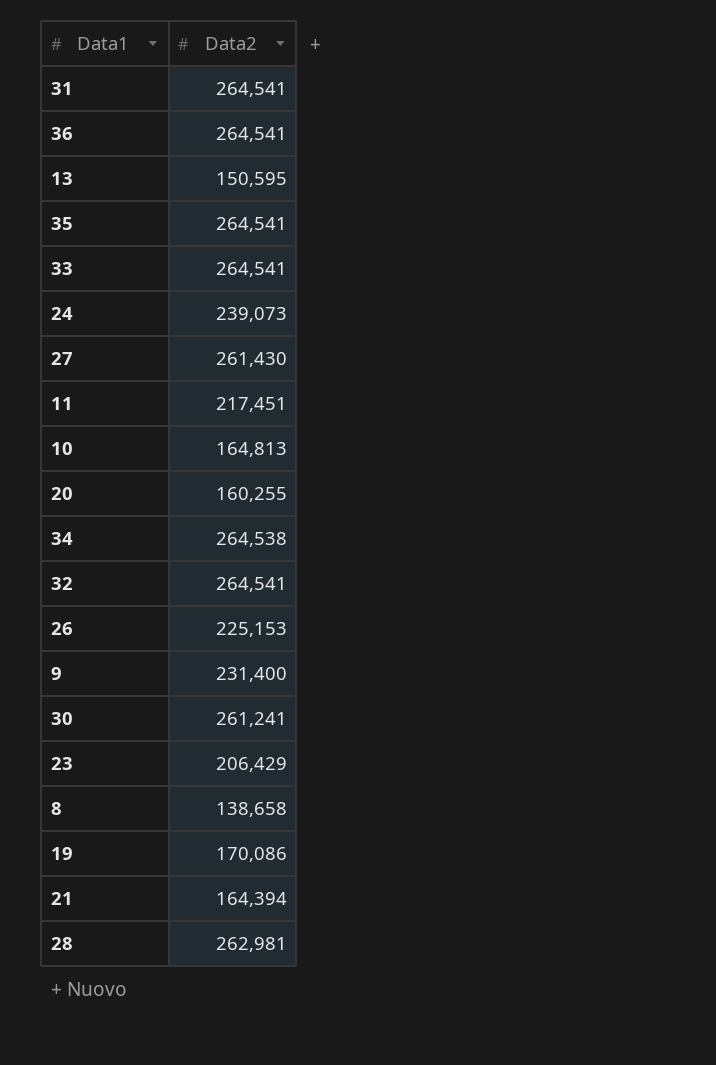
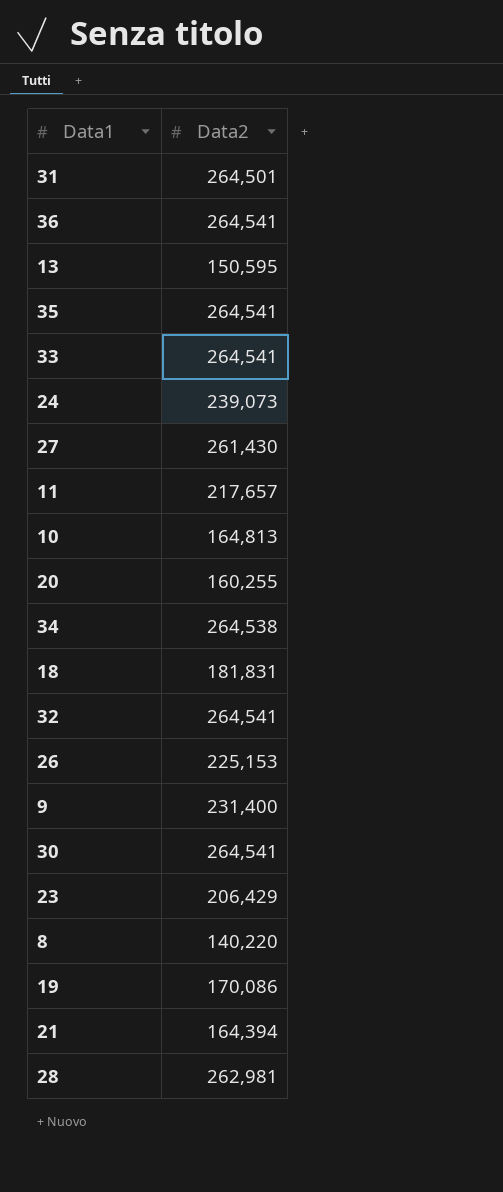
31 | Data2: 264,541 -> 264,501
11 | Data2: 217,451 -> 217,657
row 18: none -> 181,831
30 | Data2: 261,241 -> 264,541
8 | Data2: 138,658 -> 140,220

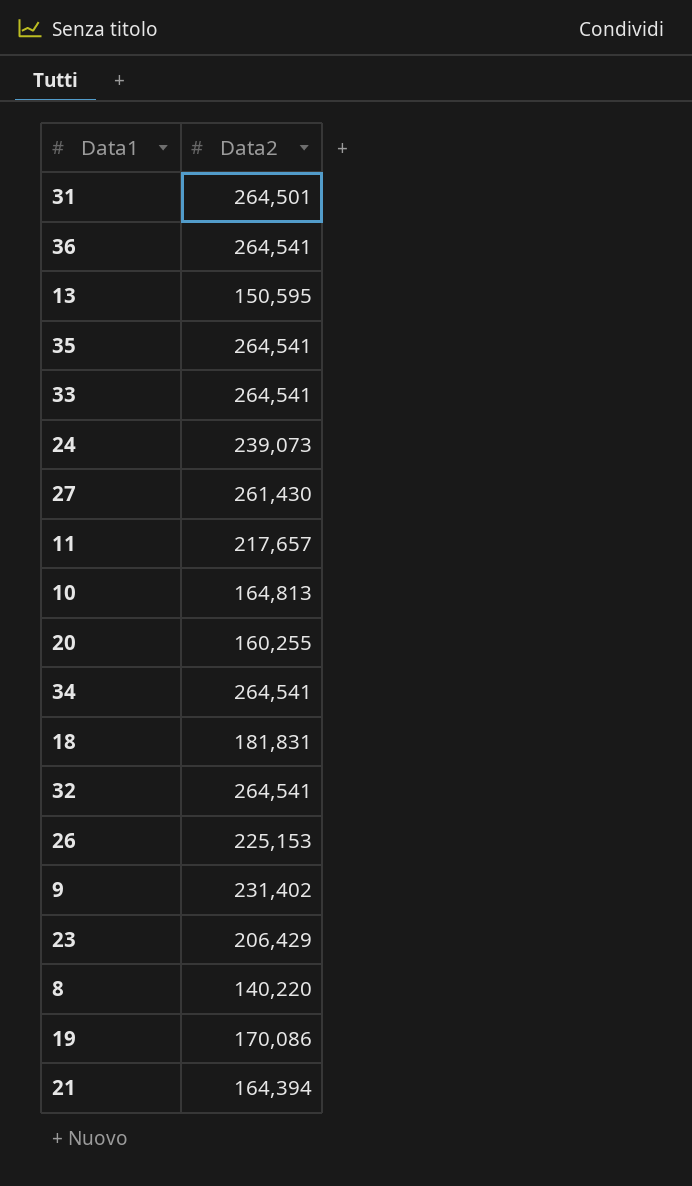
row 30: 264,541 -> none
row 28: 262,981 -> none
34 | Data2: 264,538 -> 264,541
9 | Data2: 231,400 -> 231,402

